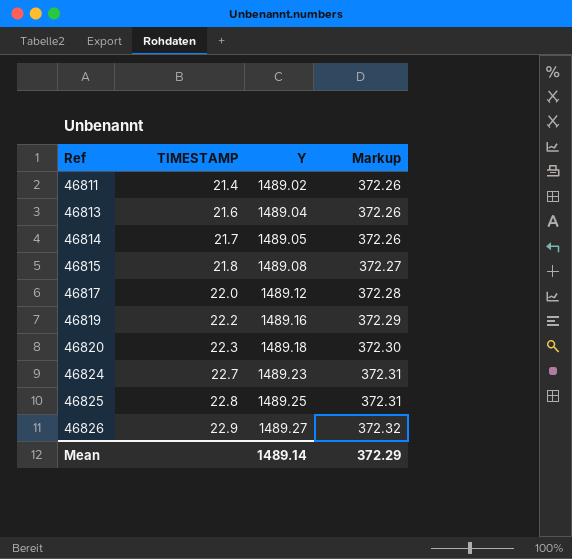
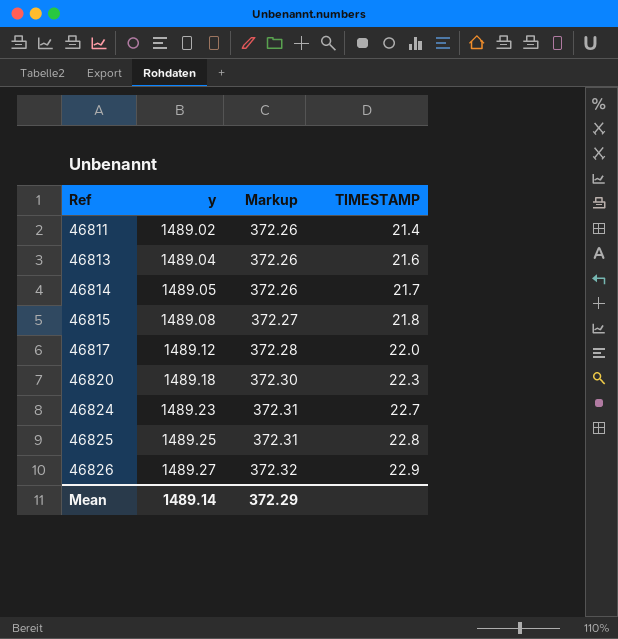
column name: Y -> y
column TIMESTAMP | position: 2 -> 4
row 46819: 22.2 | 1489.16 | 372.29 -> none

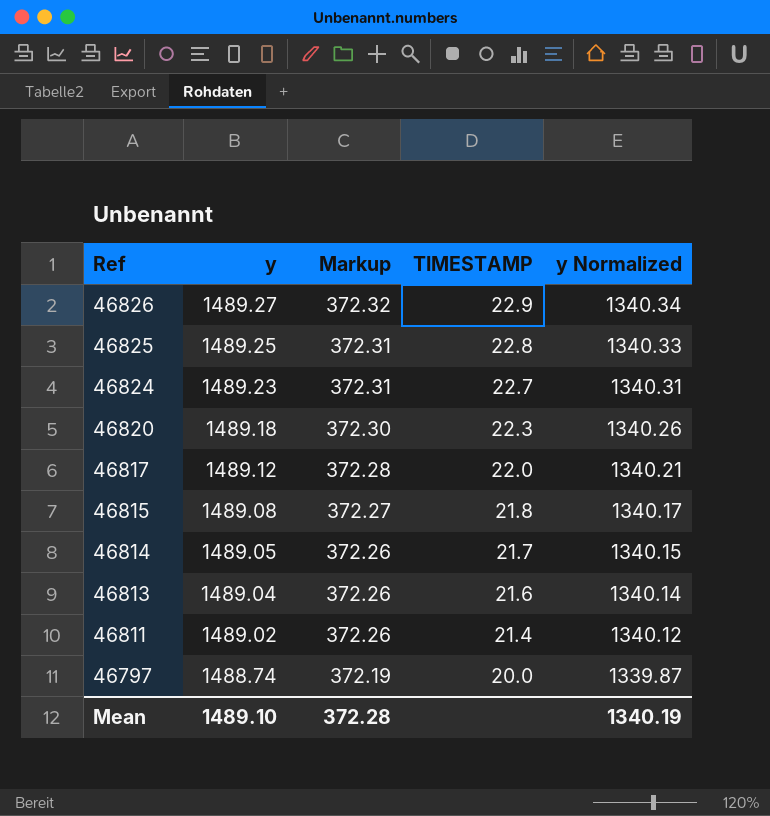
row order: Ref ascending -> Ref descending
column y Normalized | formula: none -> [y] * 0.9
row 46797: none -> 1488.74 | 372.19 | 20.0 | 1339.87
Mean | y: 1489.14 -> 1489.10
Mean | Markup: 372.29 -> 372.28

